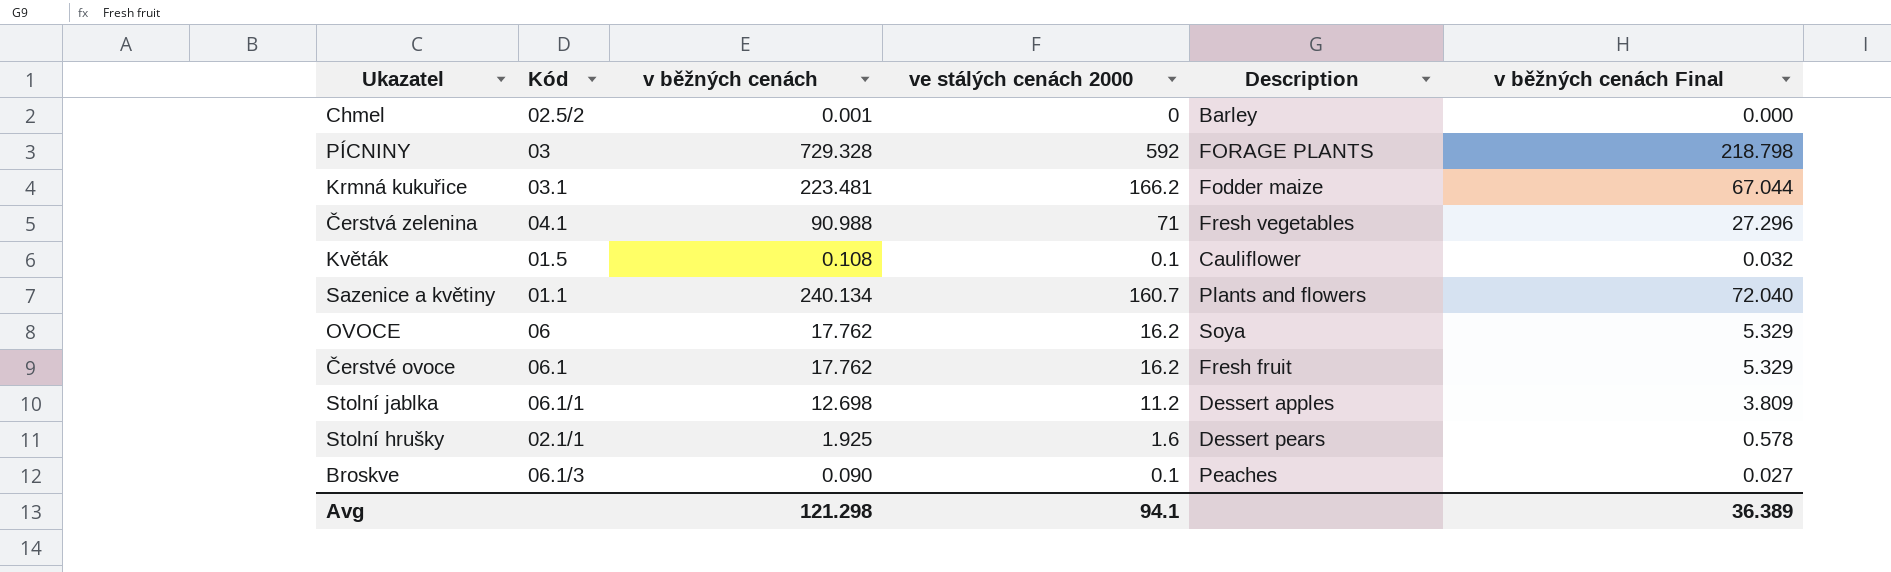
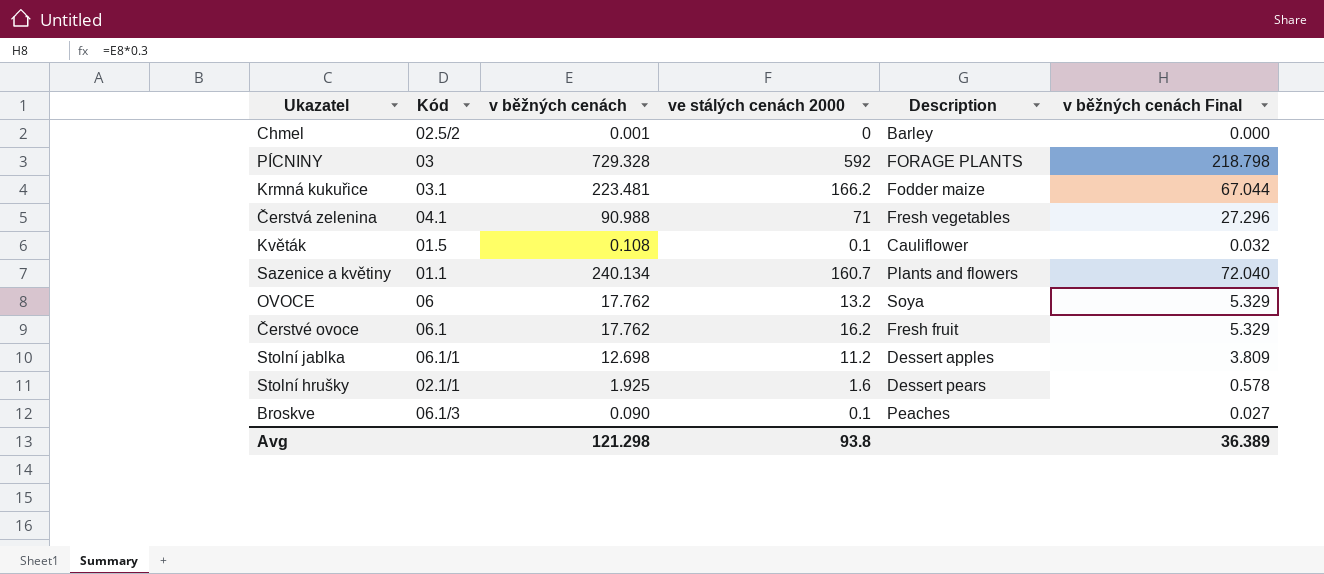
OVOCE | ve stálých cenách 2000: 16.2 -> 13.2
Avg | ve stálých cenách 2000: 94.1 -> 93.8

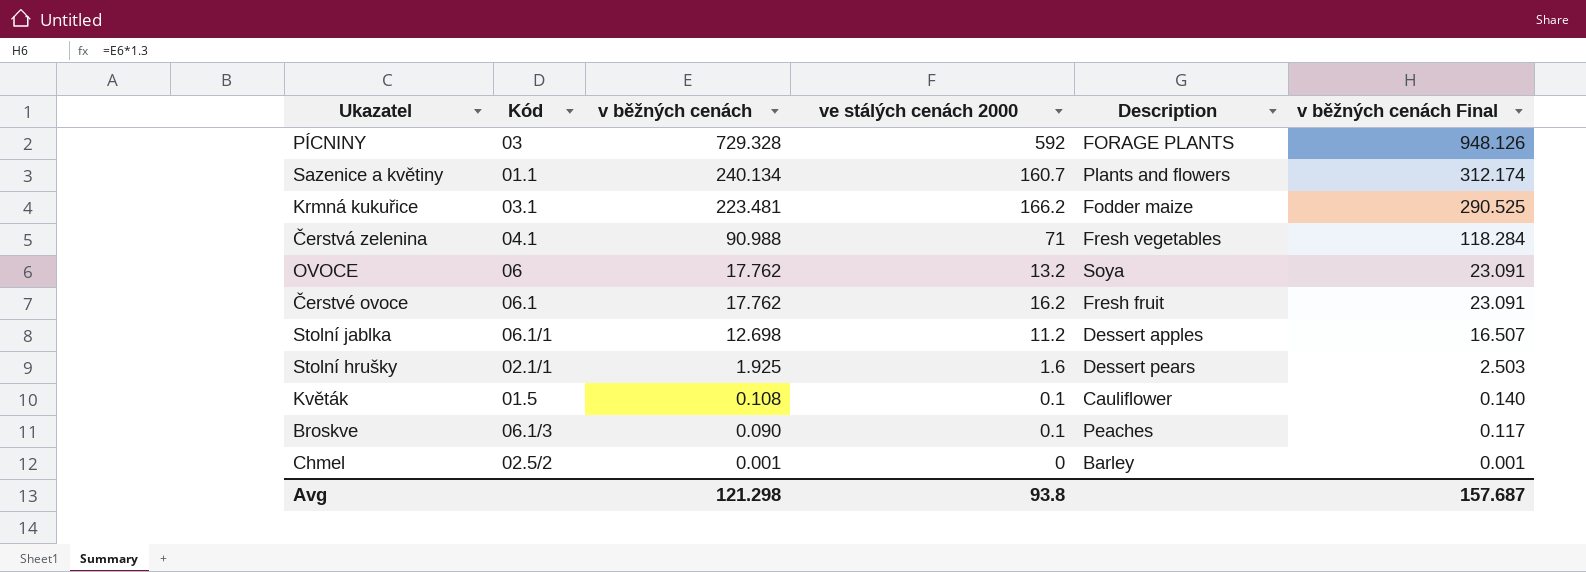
row order: none -> v běžných cenách descending
column v běžných cenách Final | formula: [v běžných cenách] * 0.3 -> [v běžných cenách] * 1.3
Avg | v běžných cenách Final: 36.389 -> 157.687

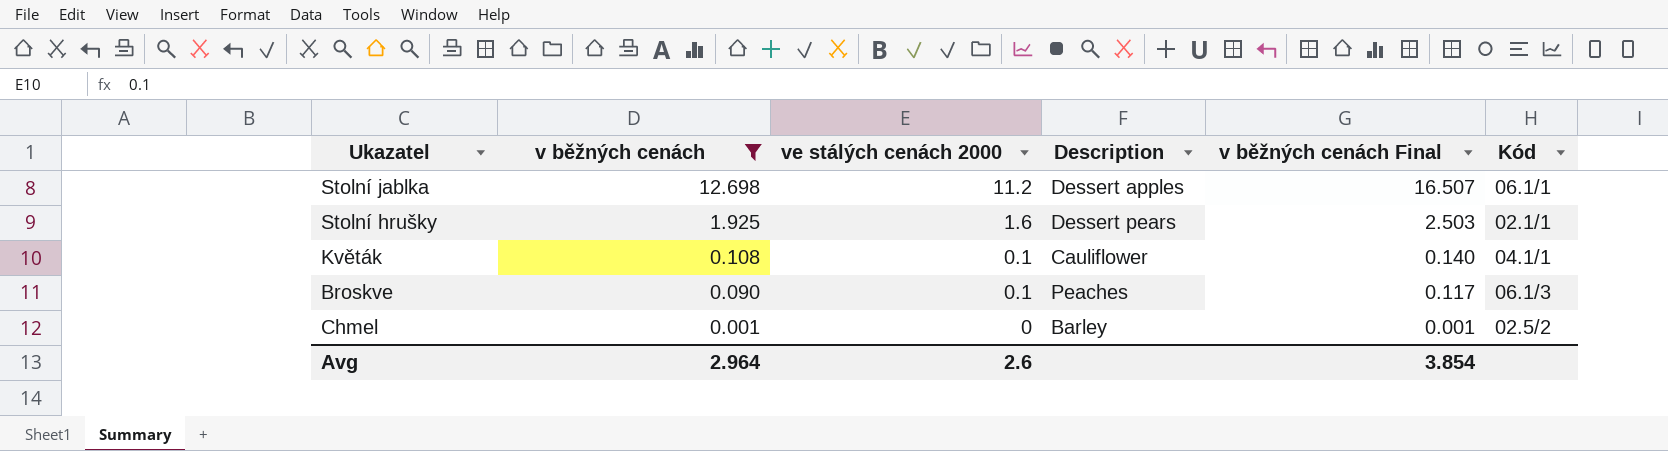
filter: none -> v běžných cenách <= 12.698
column Kód | position: 2 -> 6
Květák | Kód: 01.5 -> 04.1/1
Avg | v běžných cenách: 121.298 -> 2.964
Avg | ve stálých cenách 2000: 93.8 -> 2.6
Avg | v běžných cenách Final: 157.687 -> 3.854

